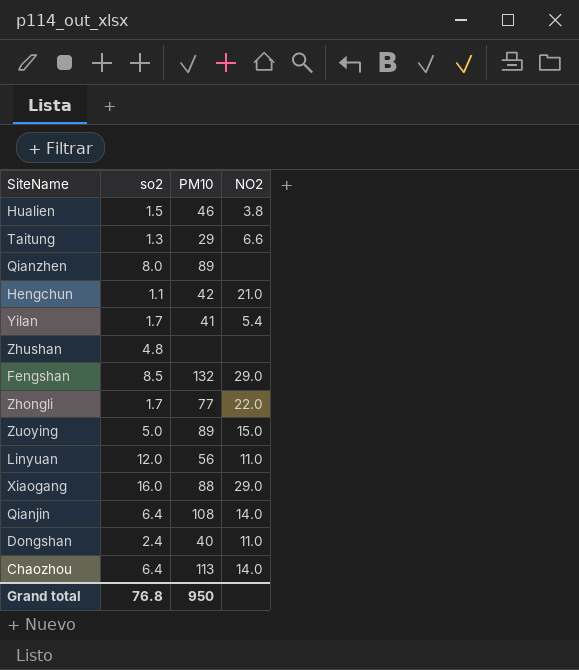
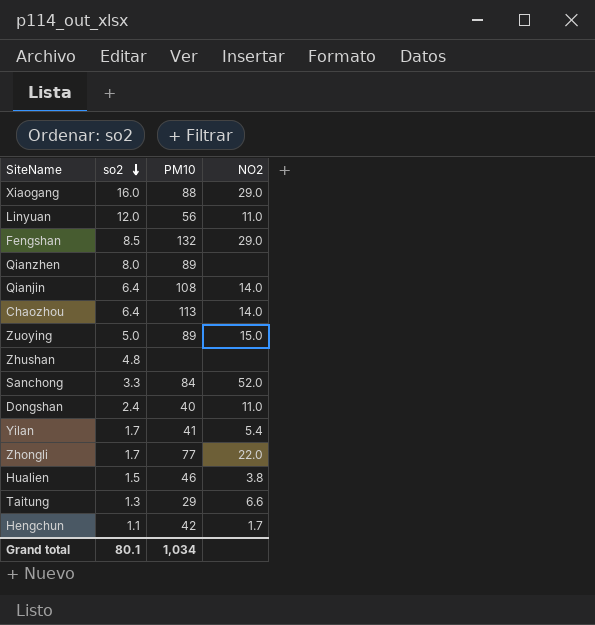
row order: none -> so2 descending
row Sanchong: none -> 3.3 | 84 | 52.0
Hengchun | NO2: 21.0 -> 1.7
Grand total | so2: 76.8 -> 80.1
Grand total | PM10: 950 -> 1,034

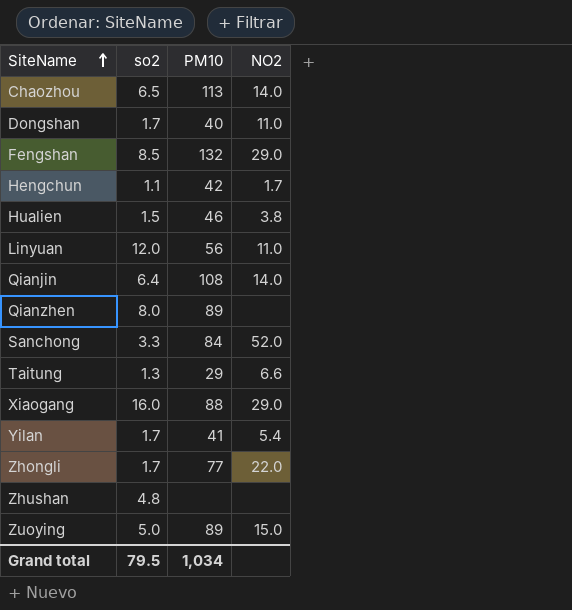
row order: so2 descending -> SiteName ascending
Chaozhou | so2: 6.4 -> 6.5
Dongshan | so2: 2.4 -> 1.7
Grand total | so2: 80.1 -> 79.5

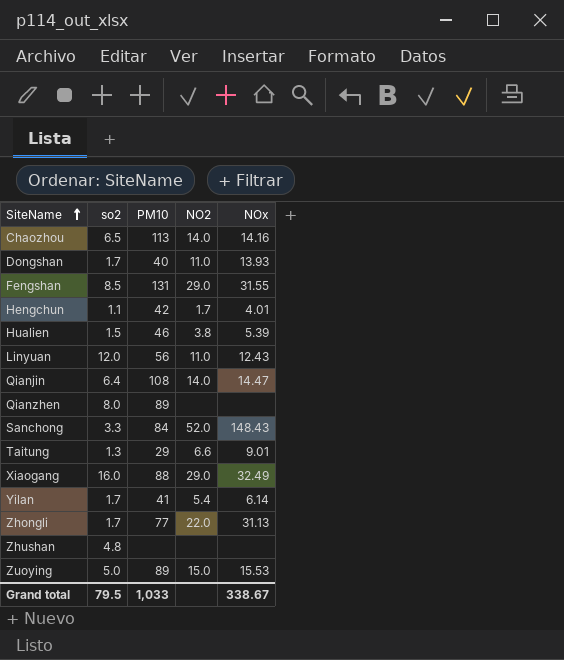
column NOx | position: none -> 5
Fengshan | PM10: 132 -> 131
Grand total | PM10: 1,034 -> 1,033

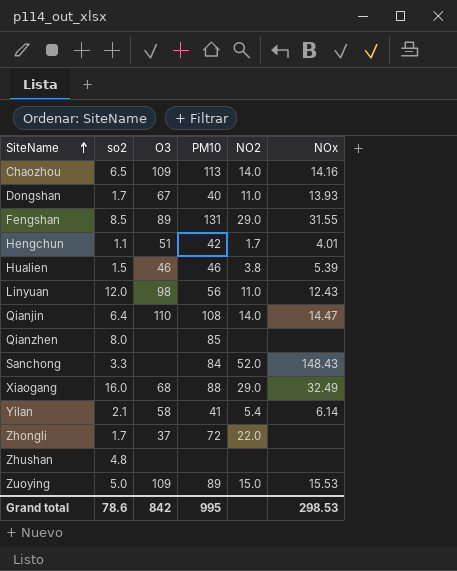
column O3 | position: none -> 3
row Taitung: 1.3 | 29 | 6.6 | 9.01 -> none
Qianzhen | PM10: 89 -> 85
Yilan | so2: 1.7 -> 2.1
Zhongli | PM10: 77 -> 72
Zhongli | NOx: 31.13 -> none
Grand total | so2: 79.5 -> 78.6
Grand total | PM10: 1,033 -> 995
Grand total | NOx: 338.67 -> 298.53

